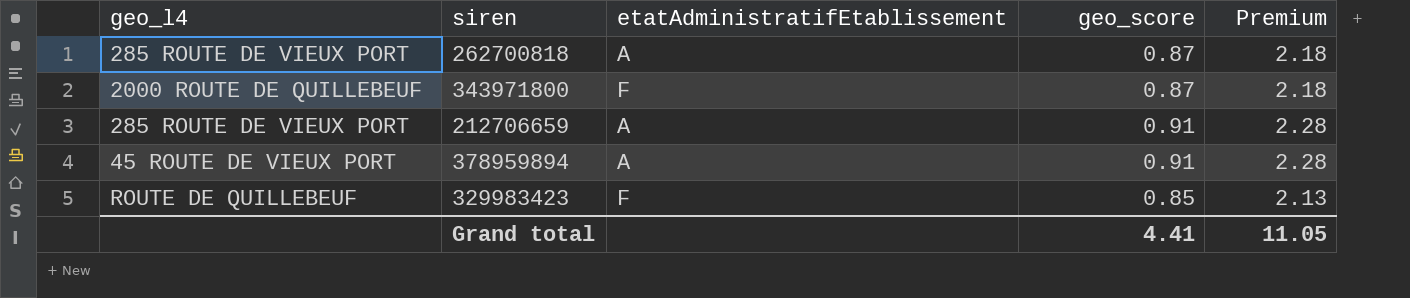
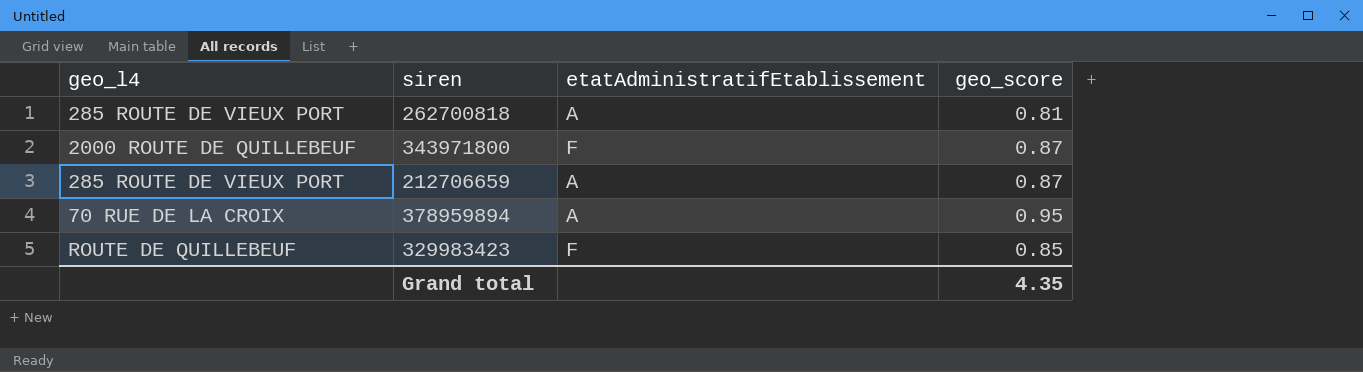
column Premium | formula: [geo_score] * 2.5 -> none
262700818 | geo_score: 0.87 -> 0.81
212706659 | geo_score: 0.91 -> 0.87
378959894 | geo_l4: 45 ROUTE DE VIEUX PORT -> 70 RUE DE LA CROIX
378959894 | geo_score: 0.91 -> 0.95
Grand total | geo_score: 4.41 -> 4.35

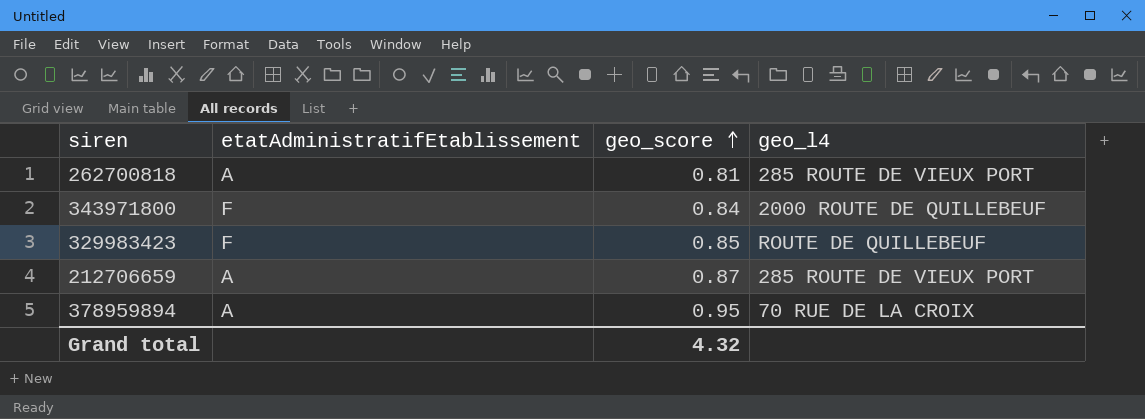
row order: none -> geo_score ascending
column geo_l4 | position: 1 -> 4
343971800 | geo_score: 0.87 -> 0.84
Grand total | geo_score: 4.35 -> 4.32

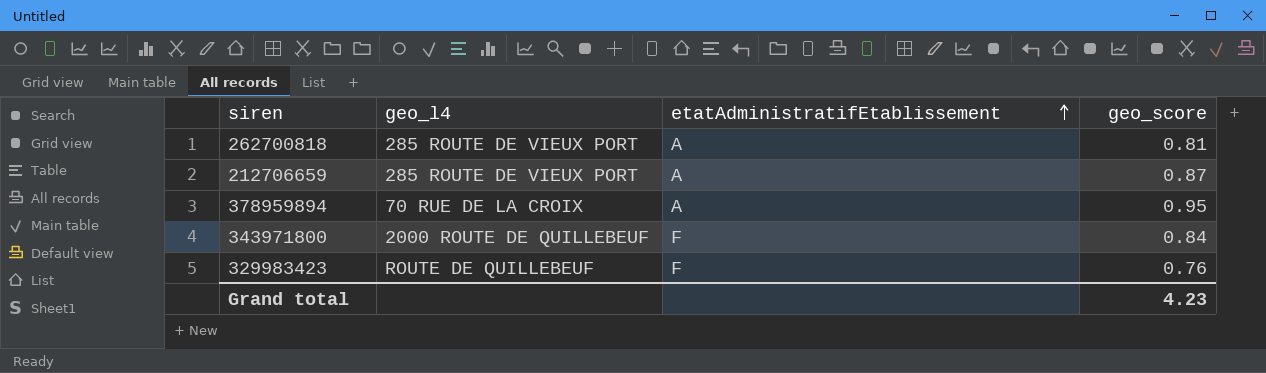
row order: geo_score ascending -> etatAdministratifEtablissement ascending
column geo_l4 | position: 4 -> 2
329983423 | geo_score: 0.85 -> 0.76
Grand total | geo_score: 4.32 -> 4.23

